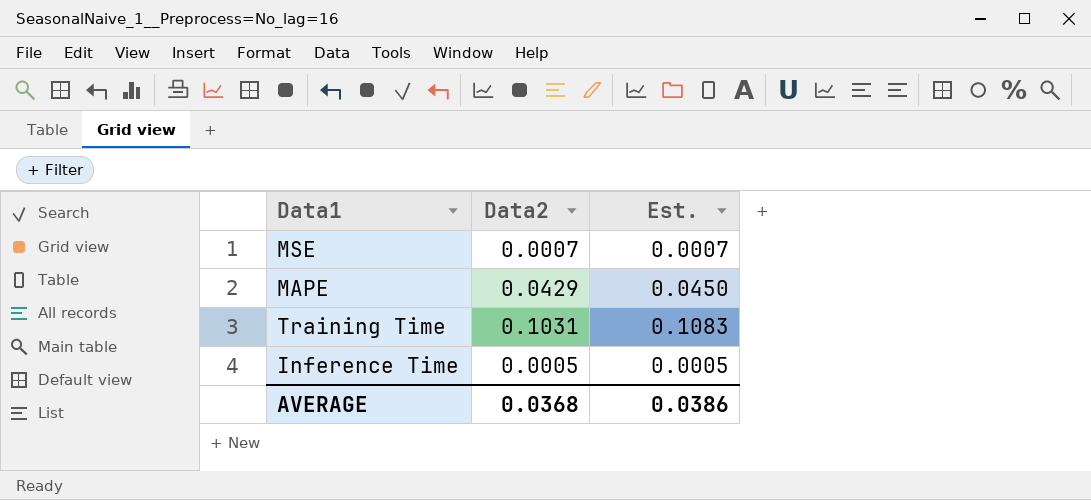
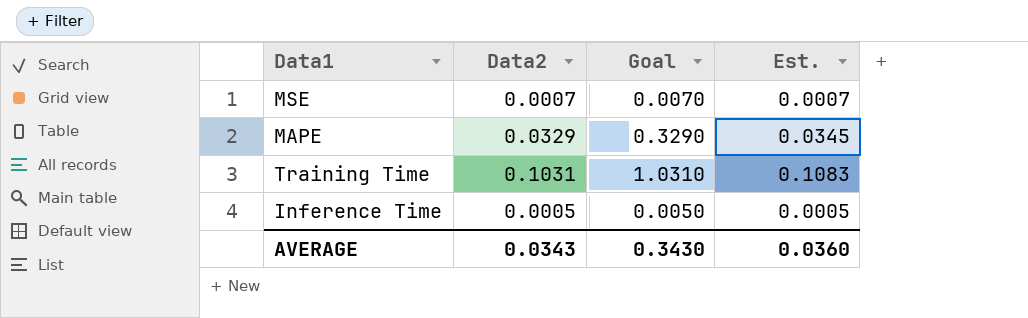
column Goal | formula: none -> [Data2] * 10
MAPE | Data2: 0.0429 -> 0.0329
MAPE | Est.: 0.0450 -> 0.0345
AVERAGE | Data2: 0.0368 -> 0.0343
AVERAGE | Est.: 0.0386 -> 0.0360

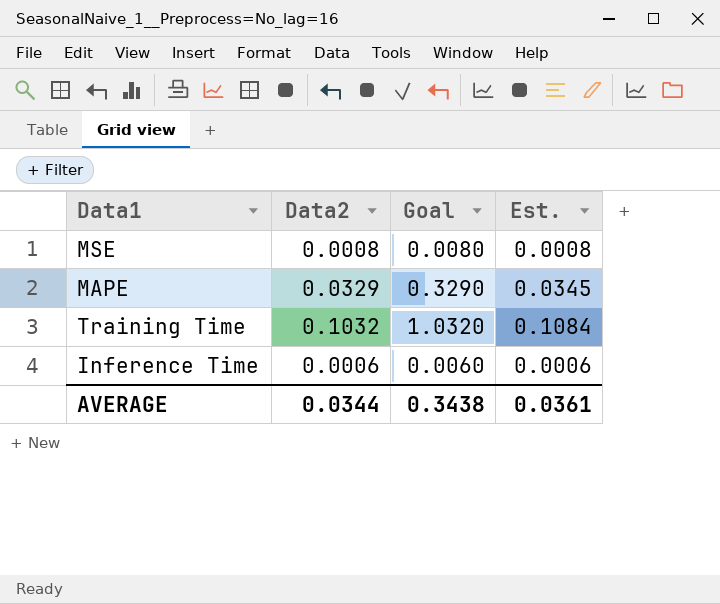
MSE | Data2: 0.0007 -> 0.0008
MSE | Goal: 0.0070 -> 0.0080
MSE | Est.: 0.0007 -> 0.0008
Training Time | Data2: 0.1031 -> 0.1032
Training Time | Goal: 1.0310 -> 1.0320
Training Time | Est.: 0.1083 -> 0.1084
Inference Time | Data2: 0.0005 -> 0.0006
Inference Time | Goal: 0.0050 -> 0.0060
Inference Time | Est.: 0.0005 -> 0.0006
AVERAGE | Data2: 0.0343 -> 0.0344
AVERAGE | Goal: 0.3430 -> 0.3438
AVERAGE | Est.: 0.0360 -> 0.0361

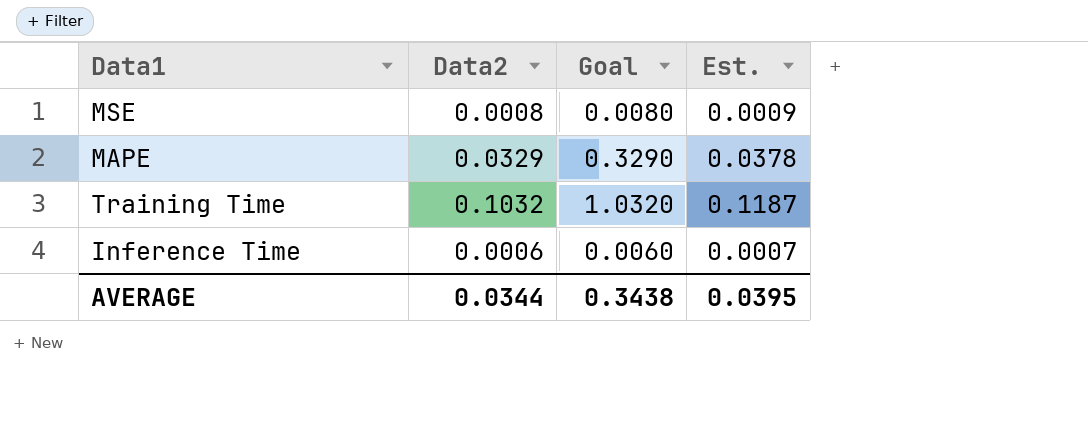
column Est. | formula: [Data2] * 1.05 -> [Data2] * 1.15
AVERAGE | Est.: 0.0361 -> 0.0395

